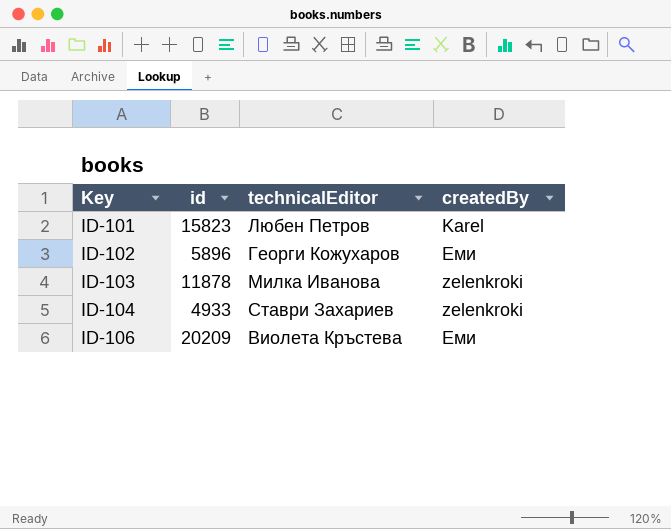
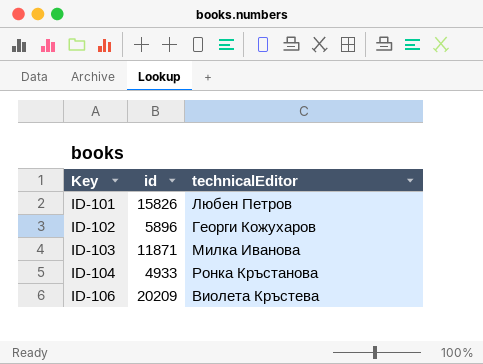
column createdBy | position: 4 -> none
ID-101 | id: 15823 -> 15826
ID-103 | id: 11878 -> 11871
ID-104 | technicalEditor: Ставри Захариев -> Ронка Кръстанова

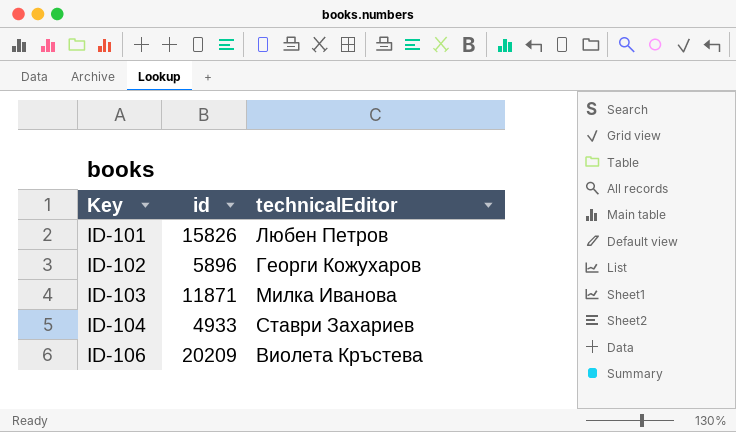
ID-104 | technicalEditor: Ронка Кръстанова -> Ставри Захариев

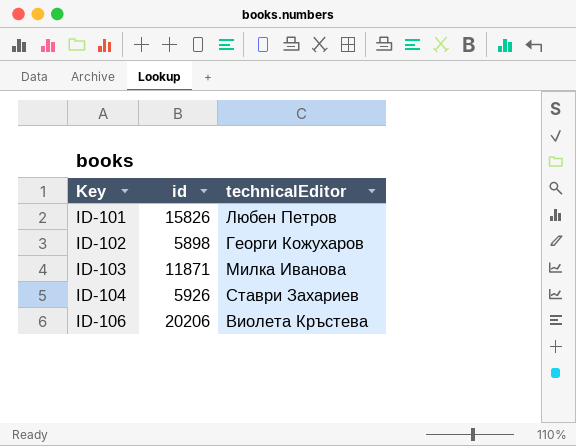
ID-102 | id: 5896 -> 5898
ID-104 | id: 4933 -> 5926
ID-106 | id: 20209 -> 20206

